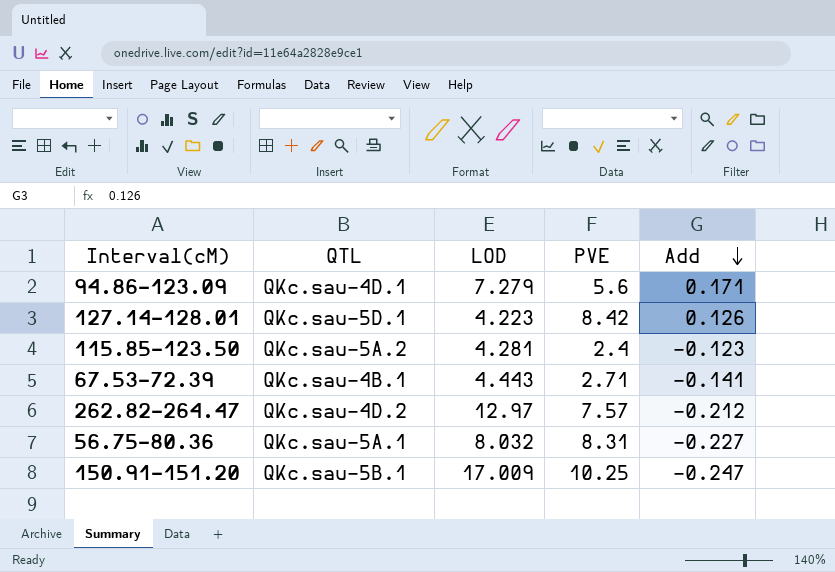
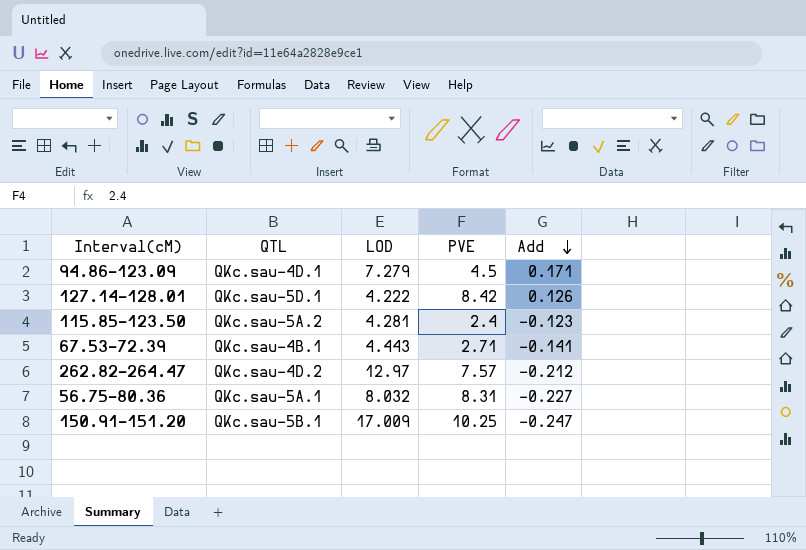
94.86-123.09 | PVE: 5.6 -> 4.5
127.14-128.01 | LOD: 4.223 -> 4.222

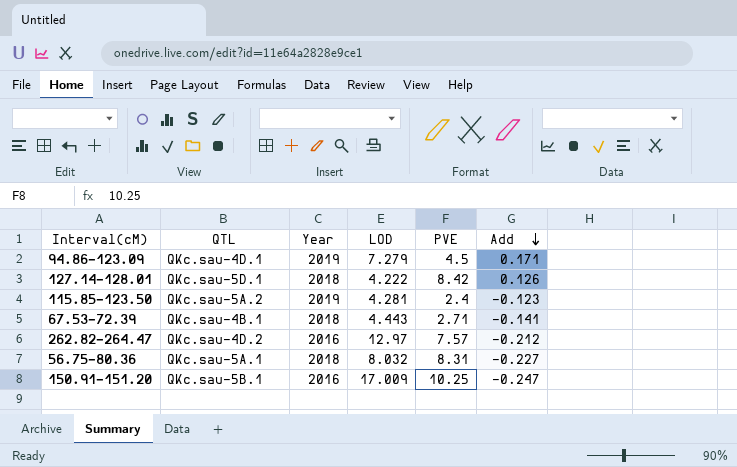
column Year | position: none -> 3

